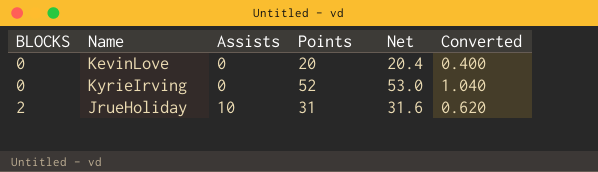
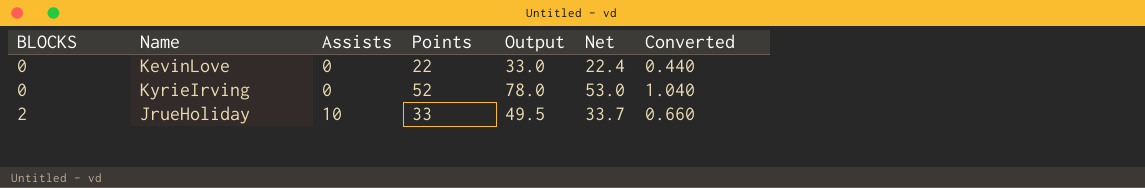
column Output | formula: none -> [Points] * 1.5
KevinLove | Points: 20 -> 22
KevinLove | Net: 20.4 -> 22.4
KevinLove | Converted: 0.400 -> 0.440
JrueHoliday | Points: 31 -> 33
JrueHoliday | Net: 31.6 -> 33.7
JrueHoliday | Converted: 0.620 -> 0.660

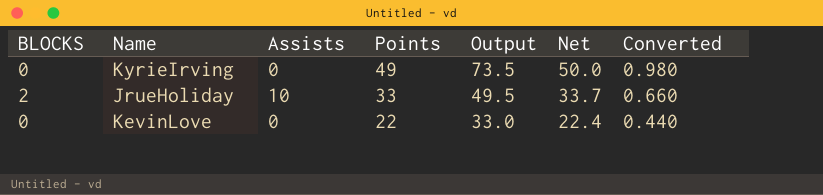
row order: BLOCKS ascending -> Points descending
KyrieIrving | Points: 52 -> 49
KyrieIrving | Output: 78.0 -> 73.5
KyrieIrving | Net: 53.0 -> 50.0
KyrieIrving | Converted: 1.040 -> 0.980

